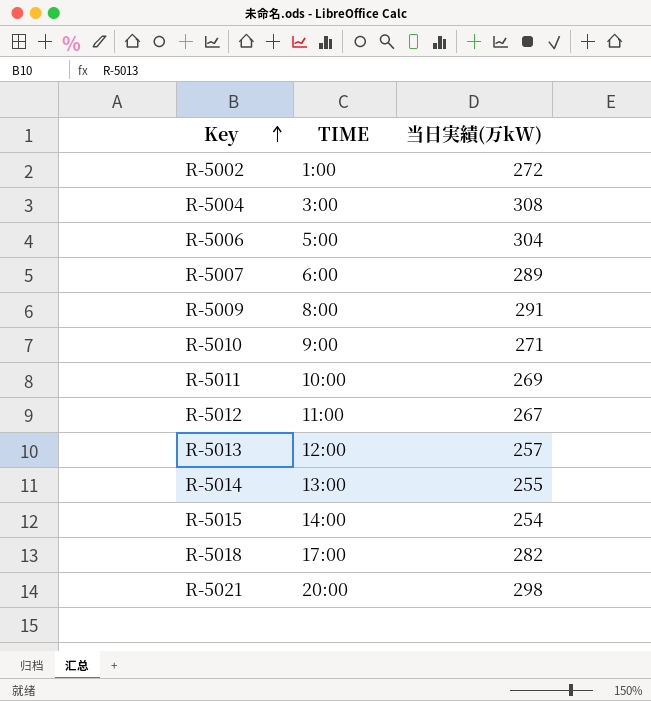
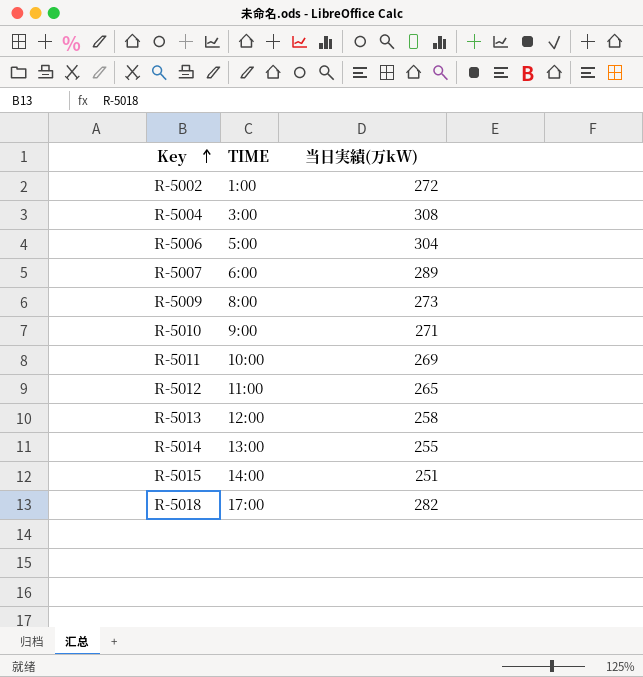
row R-5021: 20:00 | 298 -> none
R-5009 | 当日実績(万kW): 291 -> 273
R-5012 | 当日実績(万kW): 267 -> 265
R-5013 | 当日実績(万kW): 257 -> 258
R-5015 | 当日実績(万kW): 254 -> 251

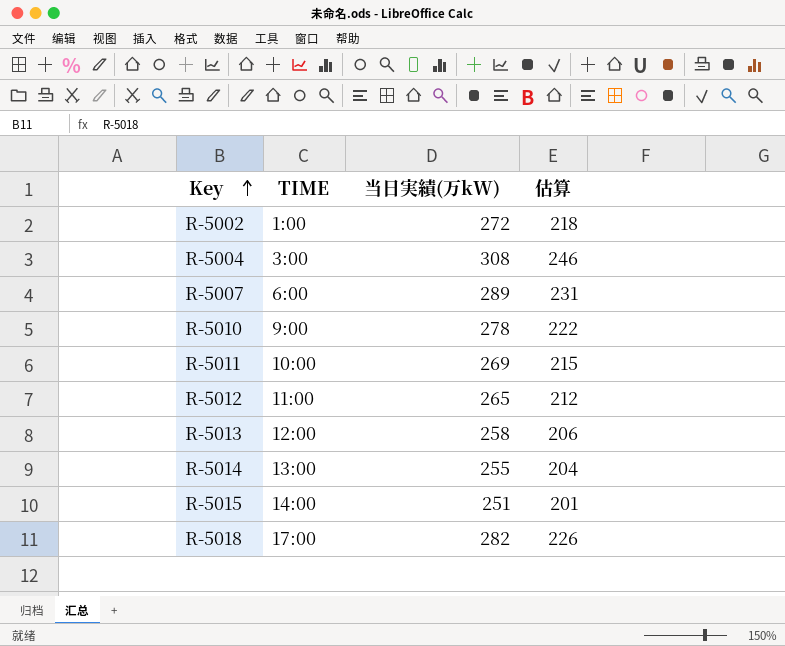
column 估算 | formula: none -> [当日実績(万kW)] * 0.8
row R-5006: 5:00 | 304 -> none
row R-5009: 8:00 | 273 -> none
R-5010 | 当日実績(万kW): 271 -> 278

